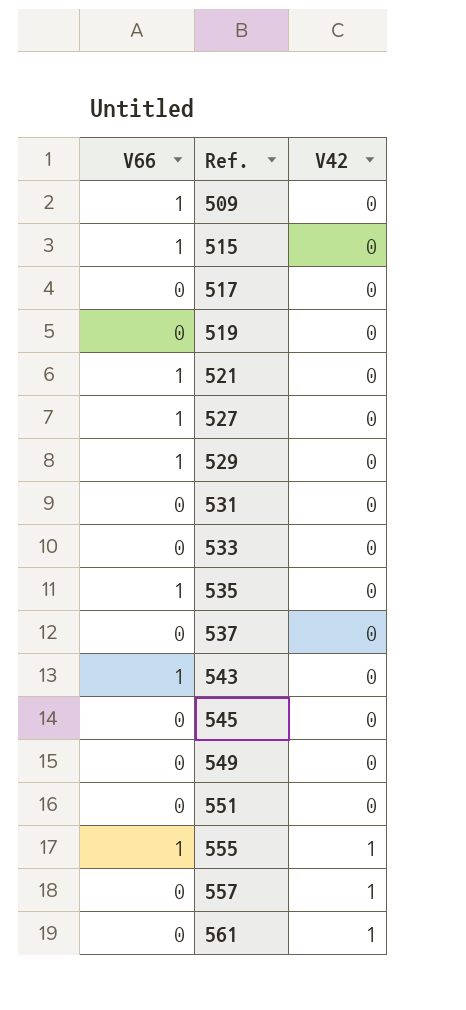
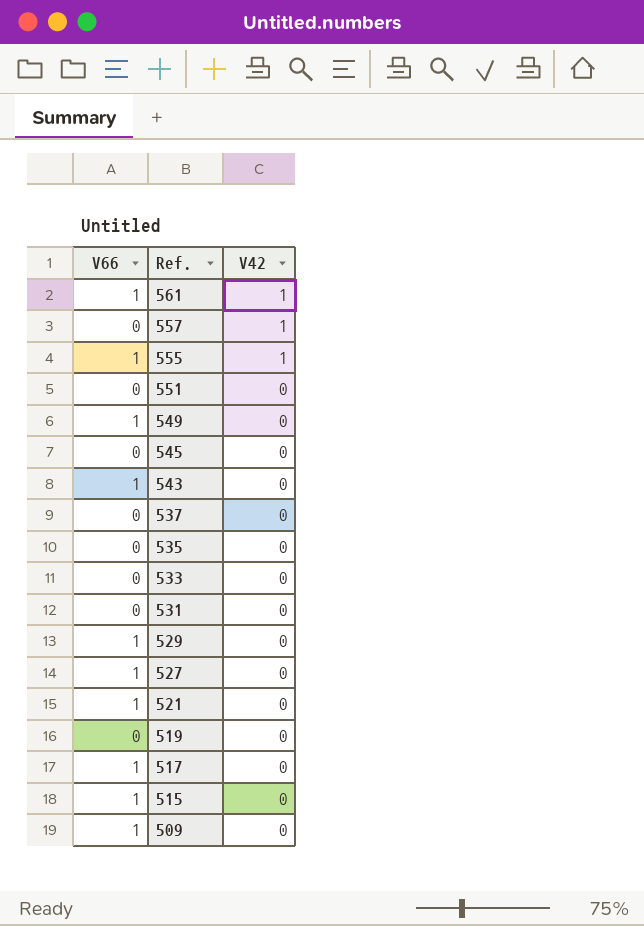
row order: Ref. ascending -> Ref. descending
561 | V66: 0 -> 1
549 | V66: 0 -> 1
535 | V66: 1 -> 0
517 | V66: 0 -> 1

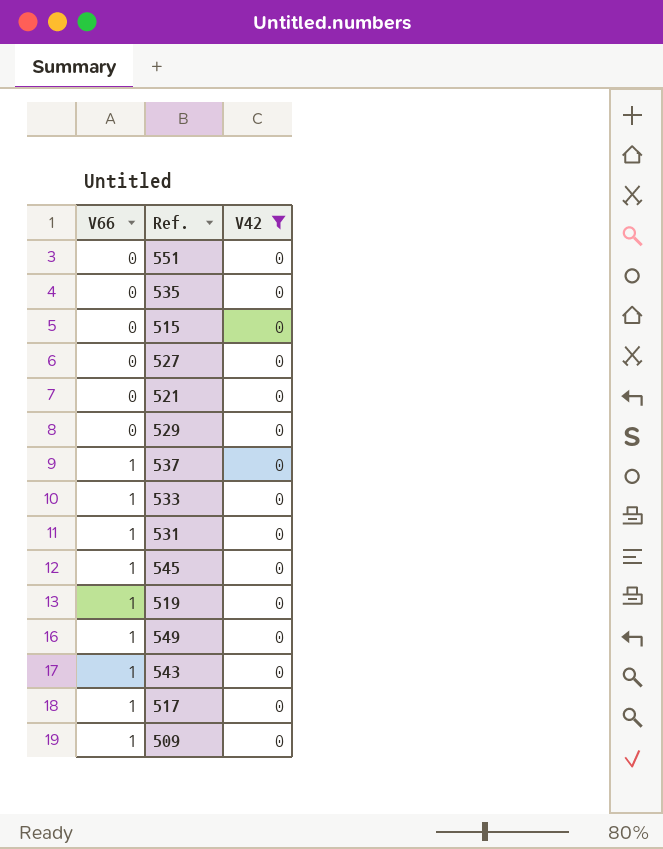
filter: none -> V42 = 0
row order: Ref. descending -> V66 ascending
515 | V66: 1 -> 0
527 | V66: 1 -> 0
521 | V66: 1 -> 0
529 | V66: 1 -> 0
537 | V66: 0 -> 1
533 | V66: 0 -> 1
531 | V66: 0 -> 1
545 | V66: 0 -> 1
519 | V66: 0 -> 1

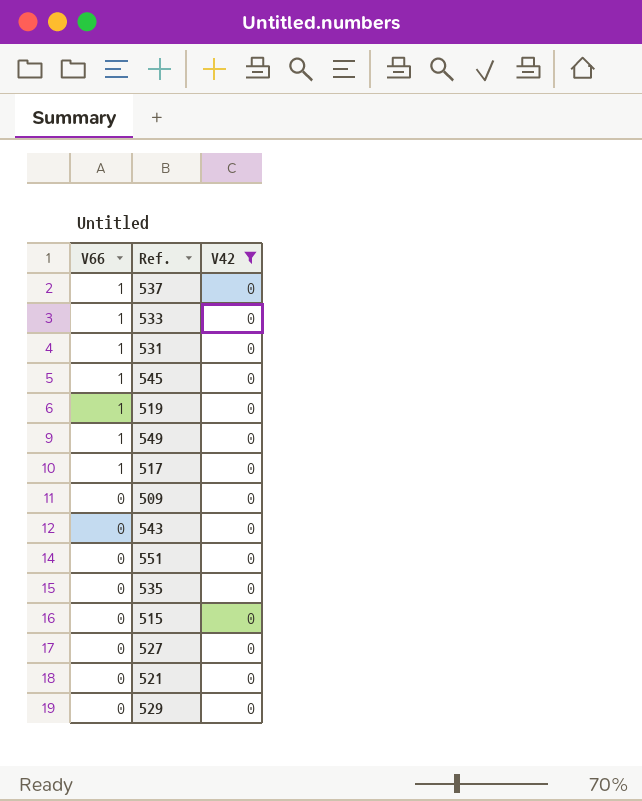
row order: V66 ascending -> V66 descending
509 | V66: 1 -> 0
543 | V66: 1 -> 0

